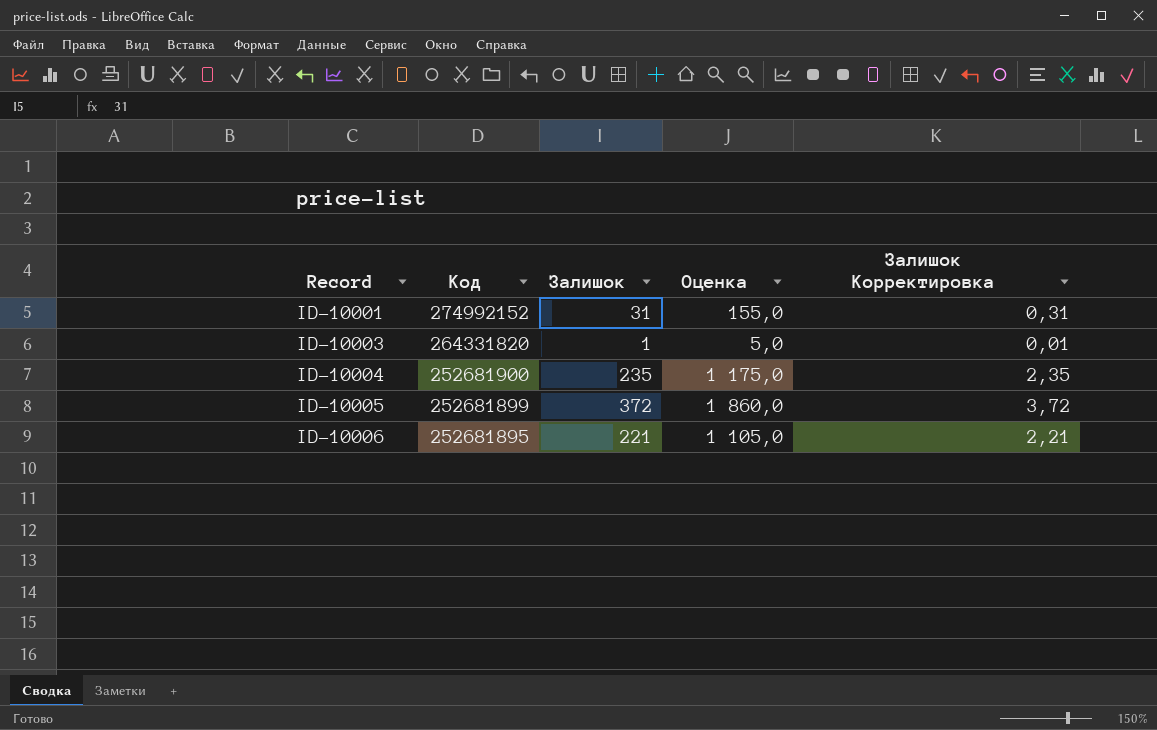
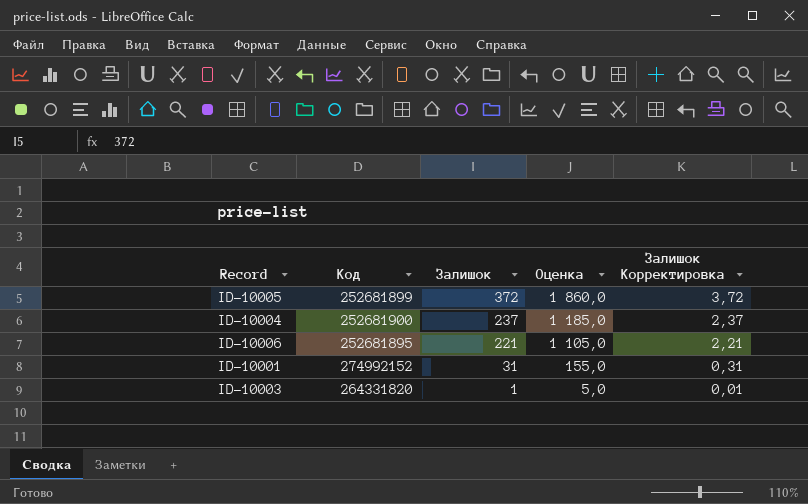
row order: Record ascending -> Залишок descending
ID-10004 | Залишок: 235 -> 237
ID-10004 | Оценка: 1 175,0 -> 1 185,0
ID-10004 | Залишок Корректировка: 2,35 -> 2,37

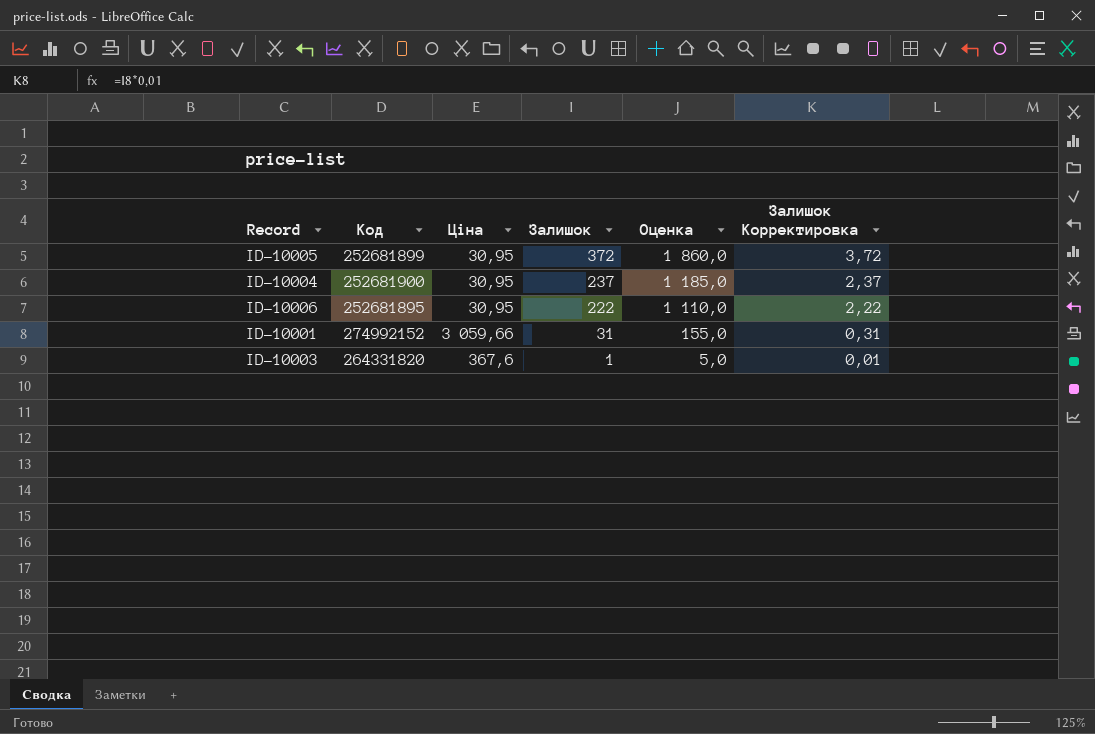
column Ціна | position: none -> 3
ID-10006 | Залишок: 221 -> 222
ID-10006 | Оценка: 1 105,0 -> 1 110,0
ID-10006 | Залишок Корректировка: 2,21 -> 2,22

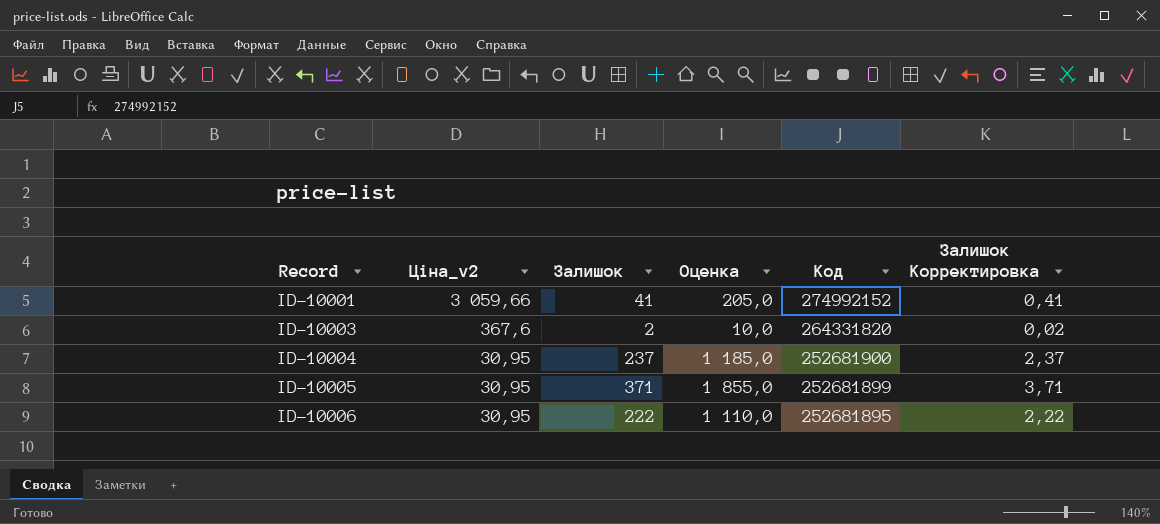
row order: Залишок descending -> Record ascending
column name: Ціна -> Ціна_v2
column Код | position: 2 -> 5
ID-10001 | Залишок: 31 -> 41
ID-10001 | Оценка: 155,0 -> 205,0
ID-10001 | Залишок Корректировка: 0,31 -> 0,41
ID-10003 | Залишок: 1 -> 2
ID-10003 | Оценка: 5,0 -> 10,0
ID-10003 | Залишок Корректировка: 0,01 -> 0,02
ID-10005 | Залишок: 372 -> 371
ID-10005 | Оценка: 1 860,0 -> 1 855,0
ID-10005 | Залишок Корректировка: 3,72 -> 3,71

